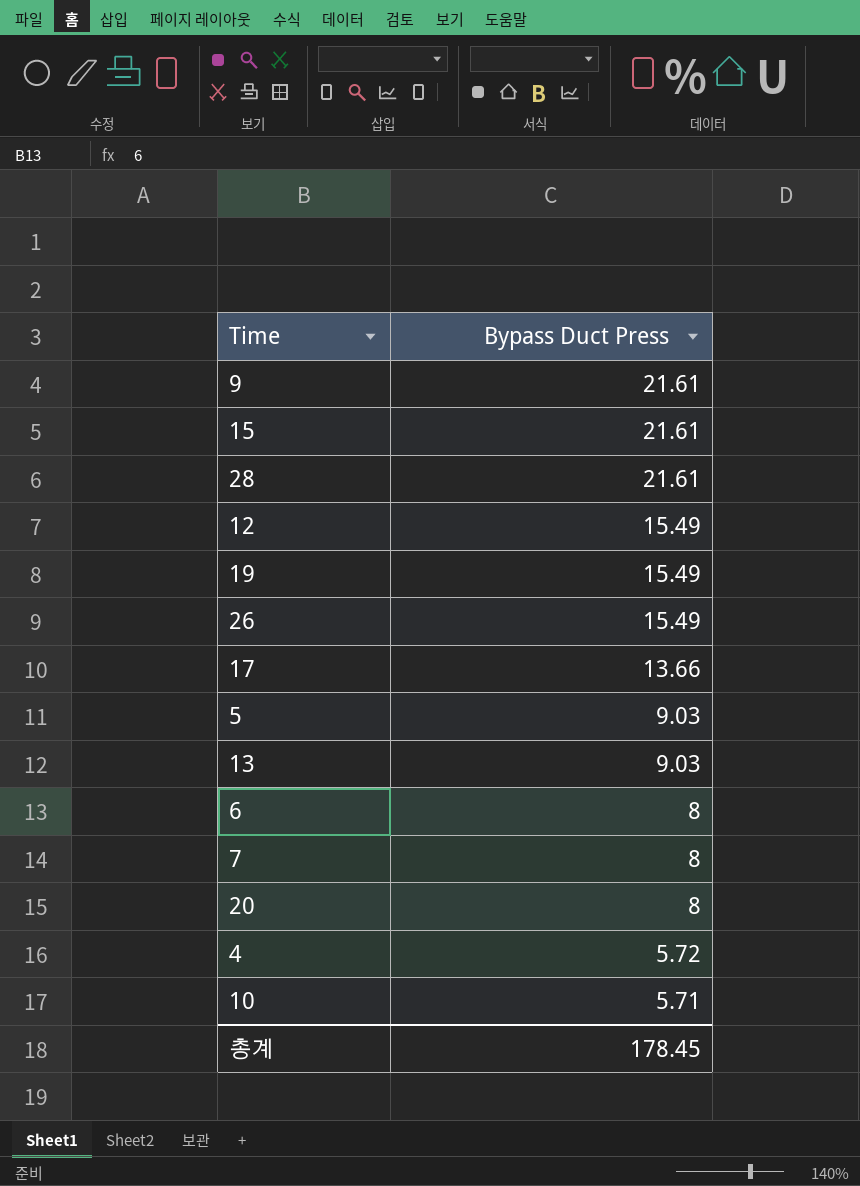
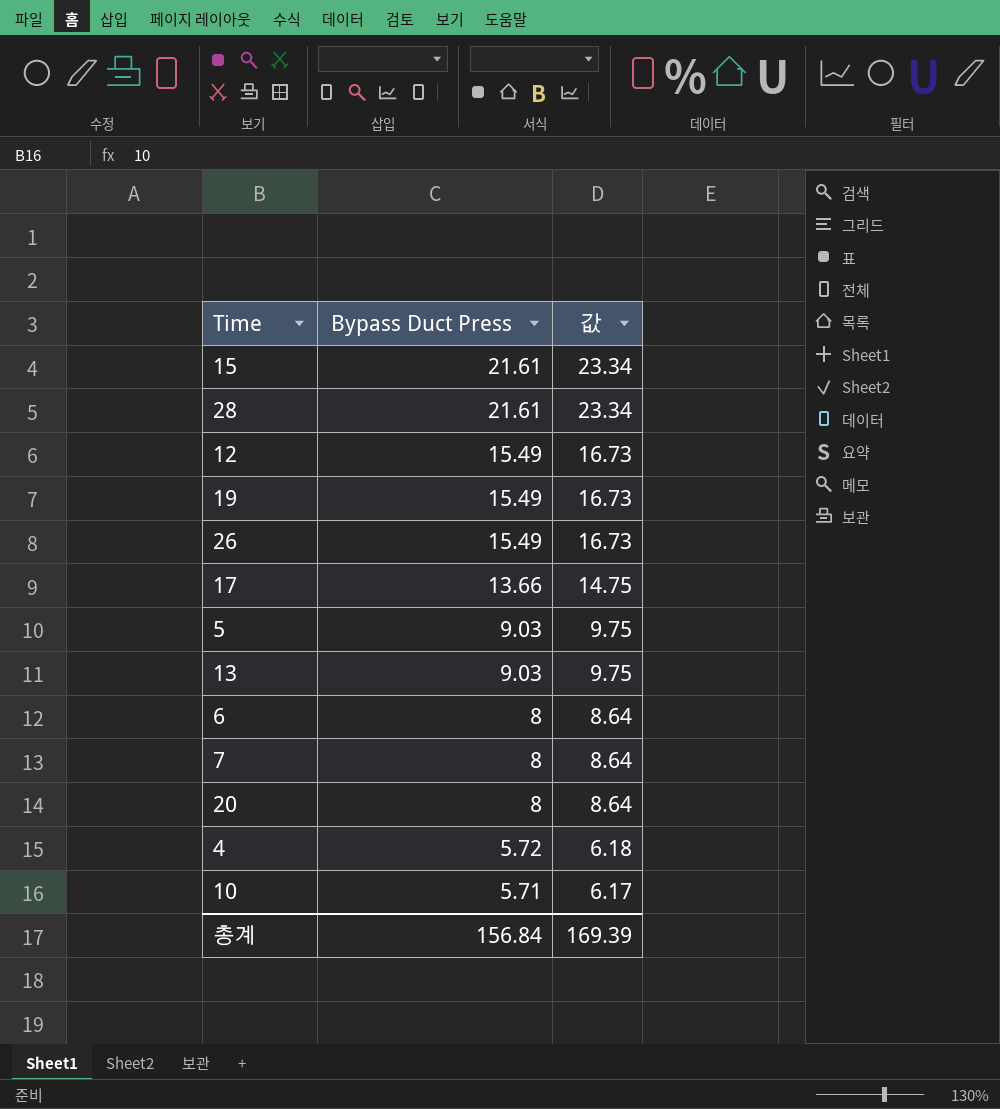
column 값 | formula: none -> [Bypass Duct Press] * 1.08
row 9: 21.61 -> none
총계 | Bypass Duct Press: 178.45 -> 156.84

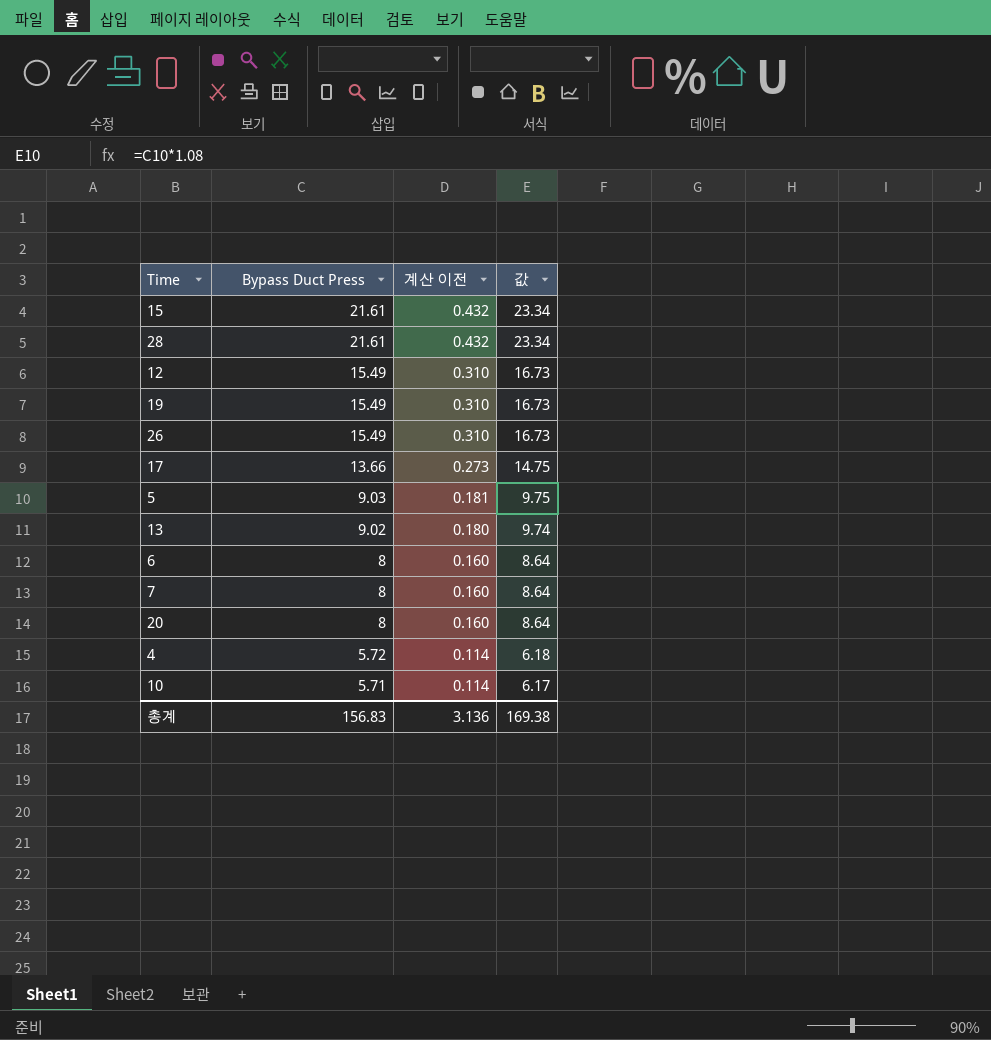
column 계산 이전 | formula: none -> [Bypass Duct Press] * 0.02
13 | Bypass Duct Press: 9.03 -> 9.02
13 | 값: 9.75 -> 9.74
총계 | Bypass Duct Press: 156.84 -> 156.83
총계 | 값: 169.39 -> 169.38

